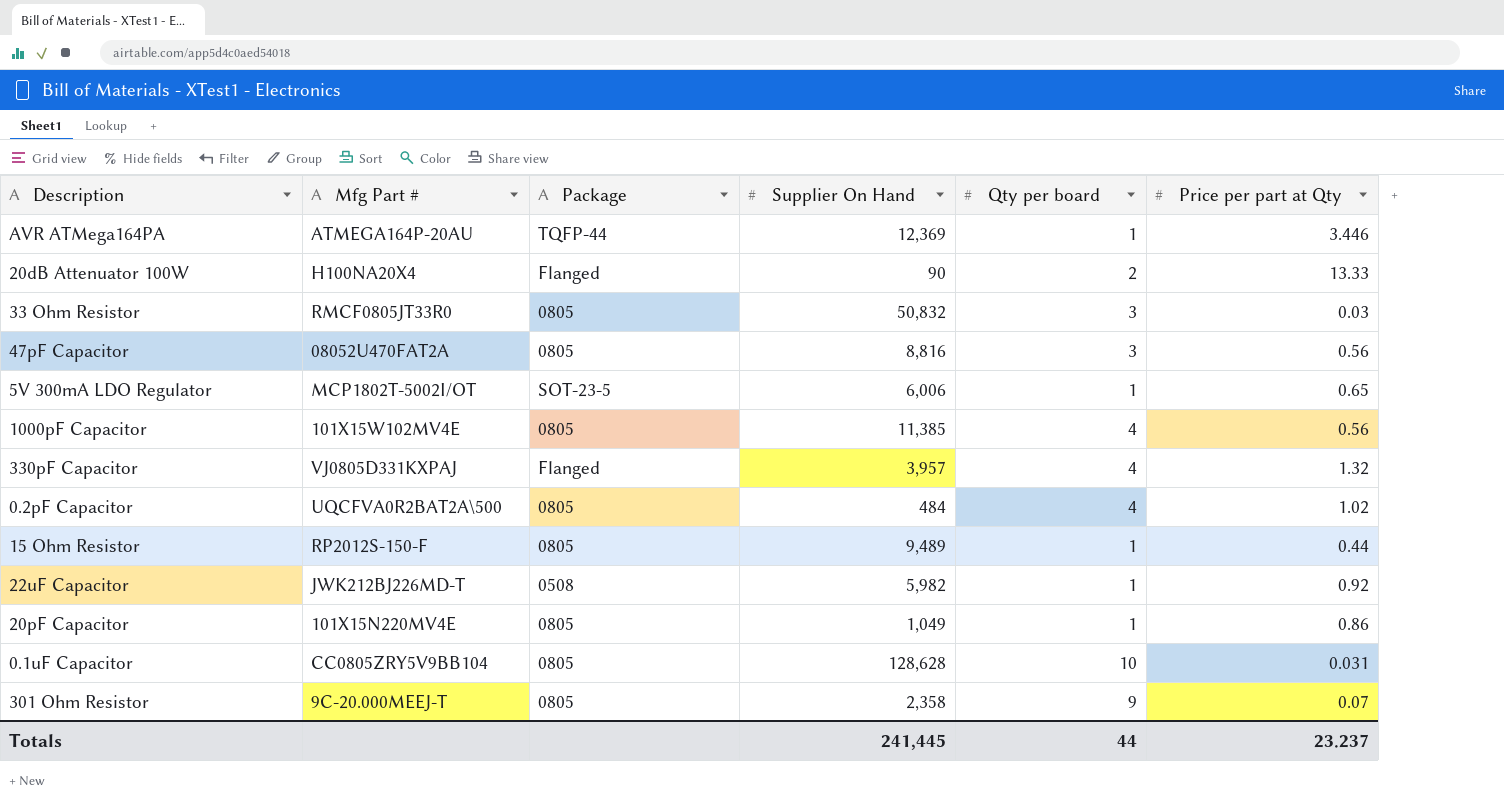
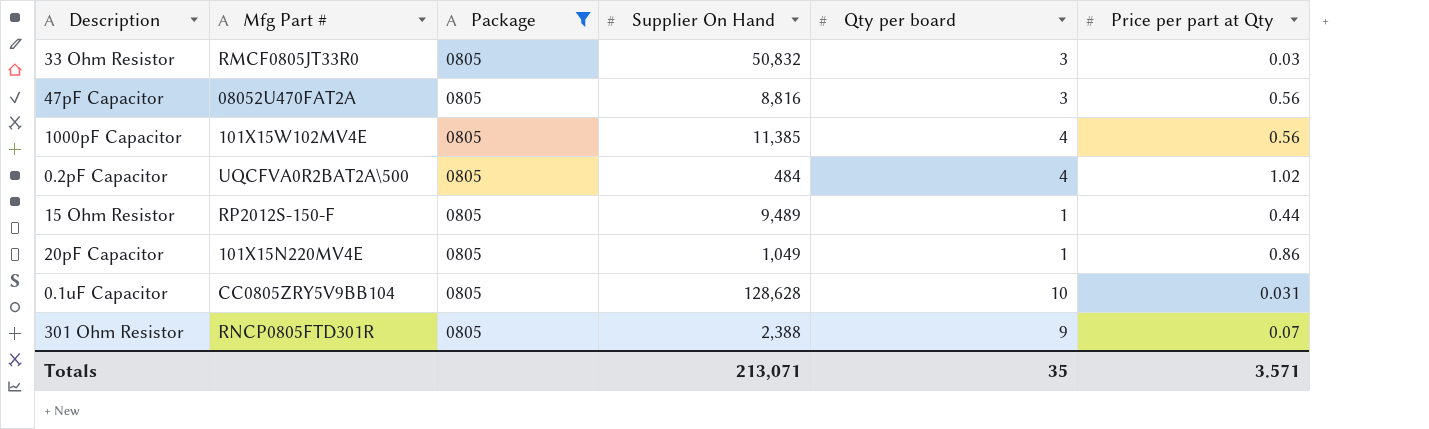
filter: none -> Package = 0805
301 Ohm Resistor | Mfg Part #: 9C-20.000MEEJ-T -> RNCP0805FTD301R
301 Ohm Resistor | Supplier On Hand: 2,358 -> 2,388
Totals | Supplier On Hand: 241,445 -> 213,071
Totals | Qty per board: 44 -> 35
Totals | Price per part at Qty: 23.237 -> 3.571

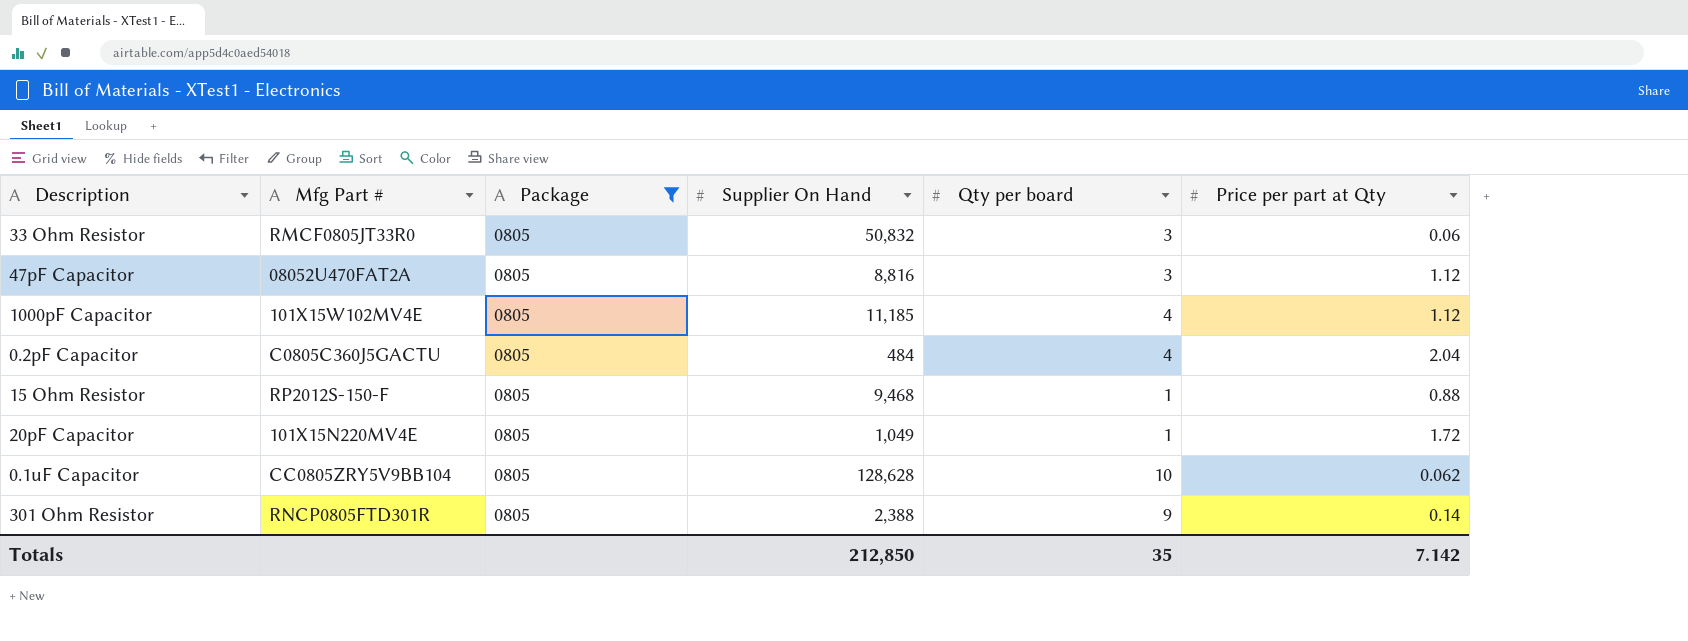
33 Ohm Resistor | Price per part at Qty: 0.03 -> 0.06
47pF Capacitor | Price per part at Qty: 0.56 -> 1.12
1000pF Capacitor | Supplier On Hand: 11,385 -> 11,185
1000pF Capacitor | Price per part at Qty: 0.56 -> 1.12
0.2pF Capacitor | Mfg Part #: UQCFVA0R2BAT2A\500 -> C0805C360J5GACTU
0.2pF Capacitor | Price per part at Qty: 1.02 -> 2.04
15 Ohm Resistor | Supplier On Hand: 9,489 -> 9,468
15 Ohm Resistor | Price per part at Qty: 0.44 -> 0.88
20pF Capacitor | Price per part at Qty: 0.86 -> 1.72
0.1uF Capacitor | Price per part at Qty: 0.031 -> 0.062
301 Ohm Resistor | Price per part at Qty: 0.07 -> 0.14
Totals | Supplier On Hand: 213,071 -> 212,850
Totals | Price per part at Qty: 3.571 -> 7.142

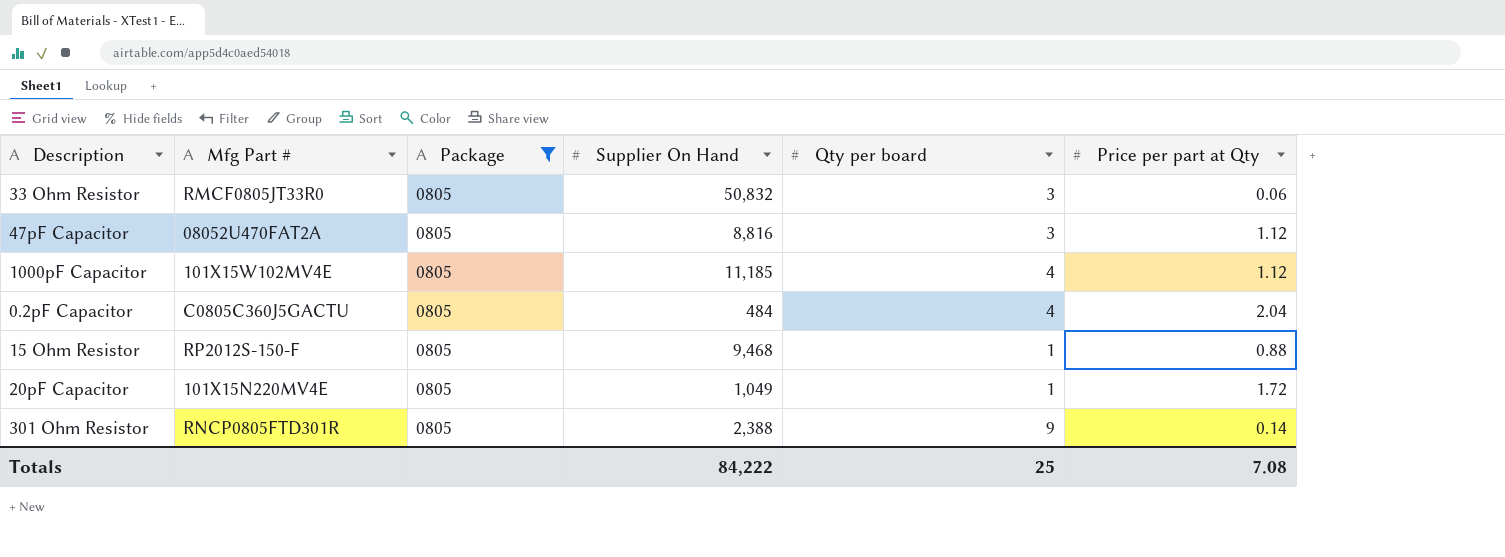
row 0.1uF Capacitor: CC0805ZRY5V9BB104 | 0805 | 128,628 | 10 | 0.062 -> none
Totals | Supplier On Hand: 212,850 -> 84,222
Totals | Qty per board: 35 -> 25
Totals | Price per part at Qty: 7.142 -> 7.08

